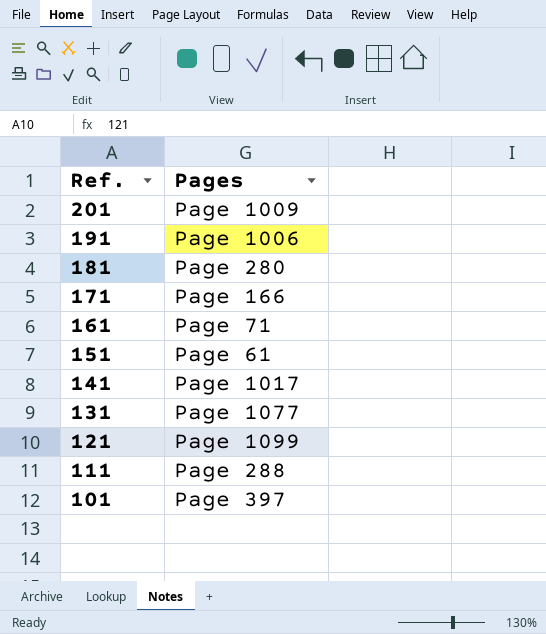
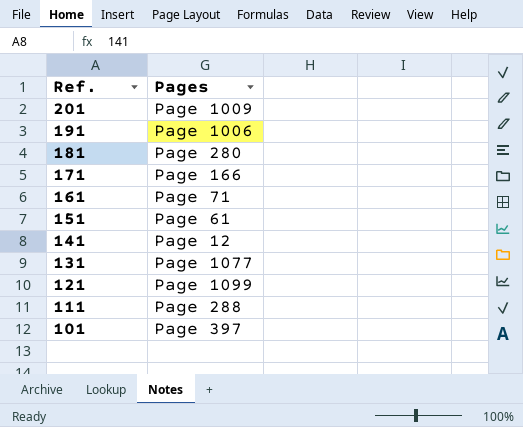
141 | Pages: Page 1017 -> Page 12

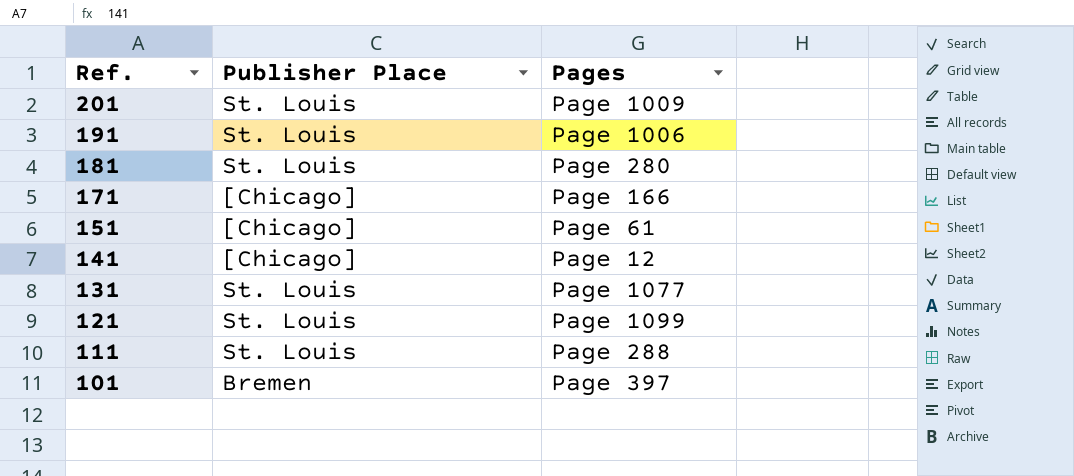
column Publisher Place | position: none -> 2
row 161: Page 71 -> none

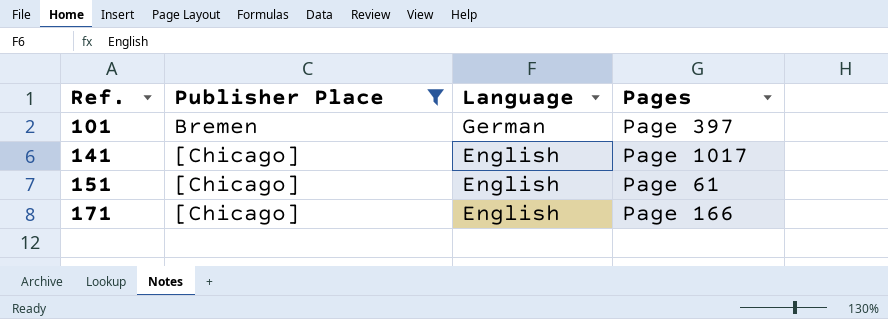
filter: none -> Publisher Place != St. Louis
row order: Ref. descending -> Ref. ascending
column Language | position: none -> 3
141 | Pages: Page 12 -> Page 1017

